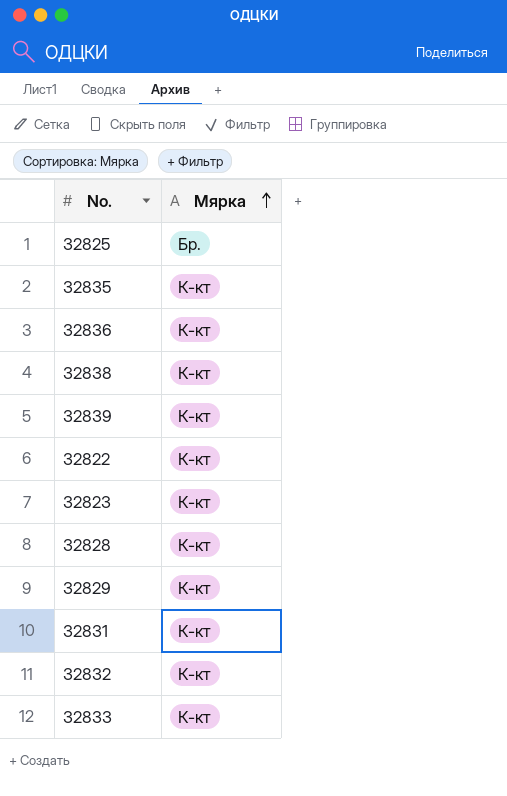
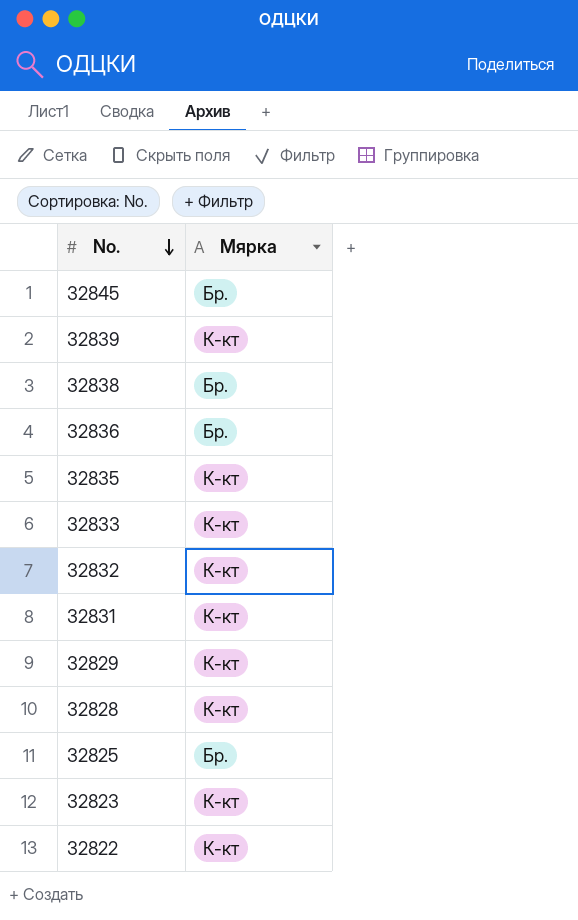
row order: Мярка ascending -> No. descending
row 32845: none -> Бр.
32838 | Мярка: К-кт -> Бр.
32836 | Мярка: К-кт -> Бр.

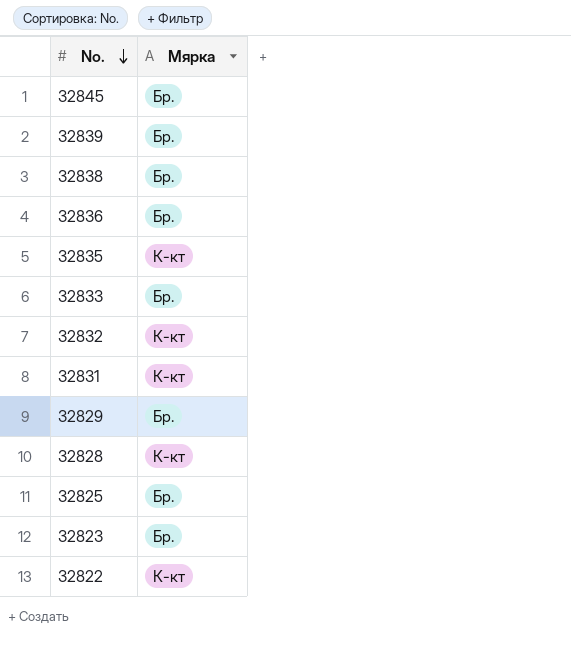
32839 | Мярка: К-кт -> Бр.
32833 | Мярка: К-кт -> Бр.
32829 | Мярка: К-кт -> Бр.
32823 | Мярка: К-кт -> Бр.

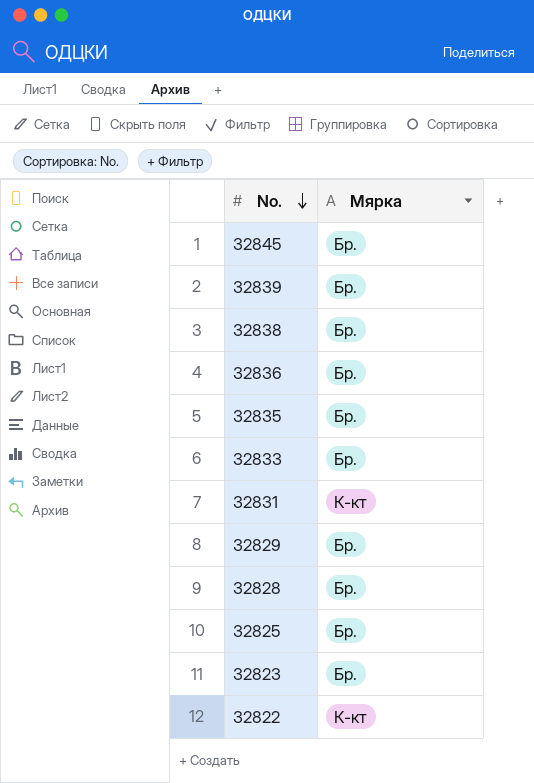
row 32832: К-кт -> none
32835 | Мярка: К-кт -> Бр.
32828 | Мярка: К-кт -> Бр.

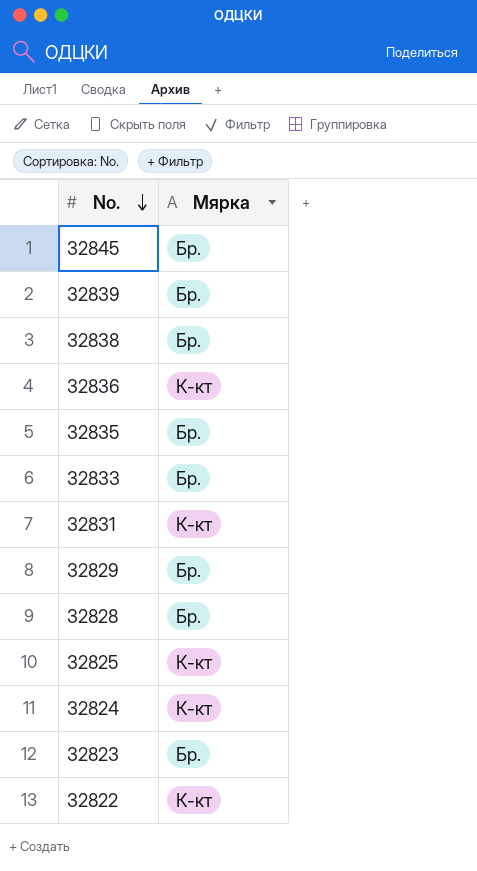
32836 | Мярка: Бр. -> К-кт
32825 | Мярка: Бр. -> К-кт
row 32824: none -> К-кт

